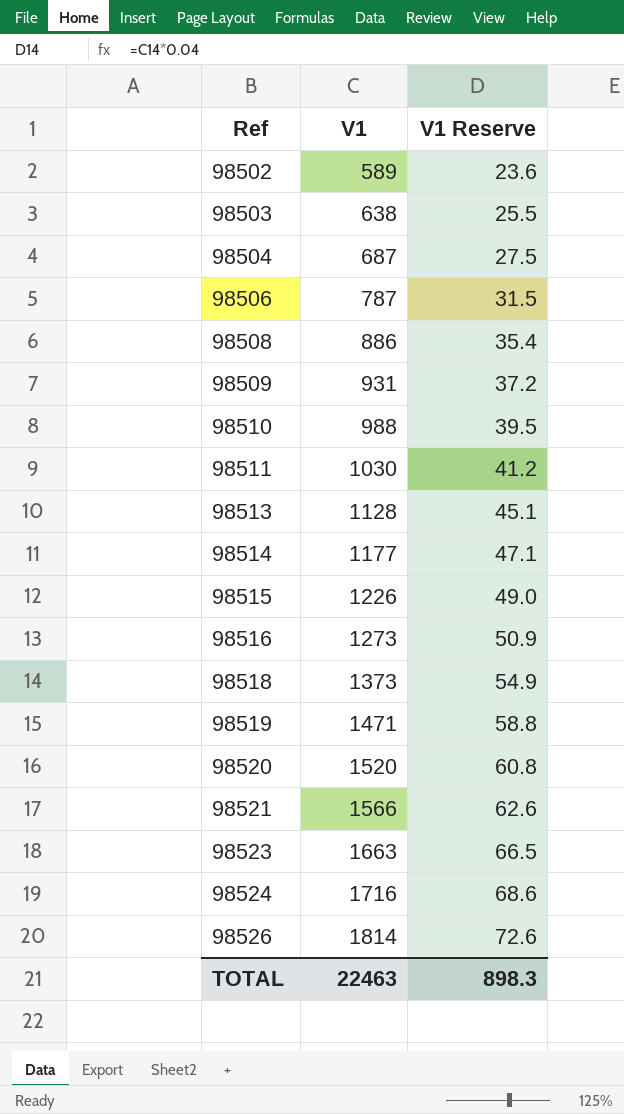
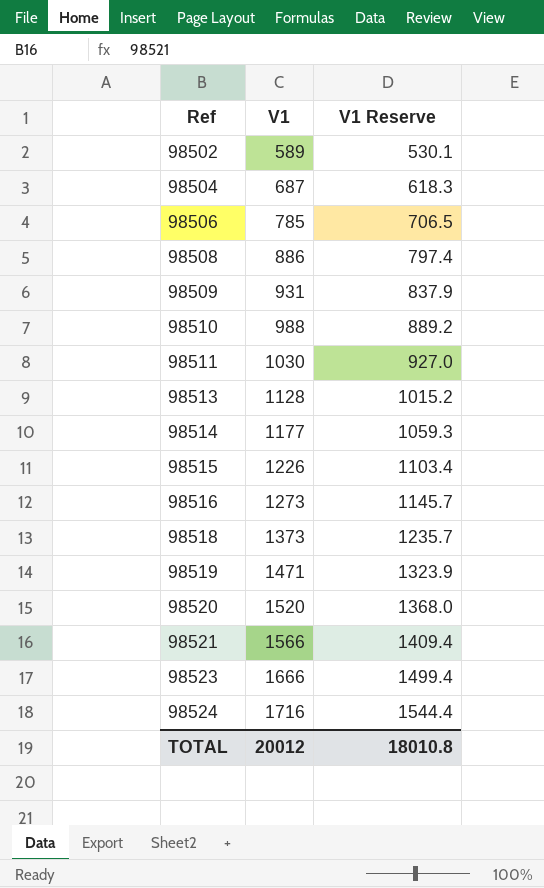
column V1 Reserve | formula: [V1] * 0.04 -> [V1] * 0.9
row 98503: 638 | 25.5 -> none
row 98526: 1814 | 72.6 -> none
98506 | V1: 787 -> 785
98523 | V1: 1663 -> 1666
TOTAL | V1: 22463 -> 20012
TOTAL | V1 Reserve: 898.3 -> 18010.8

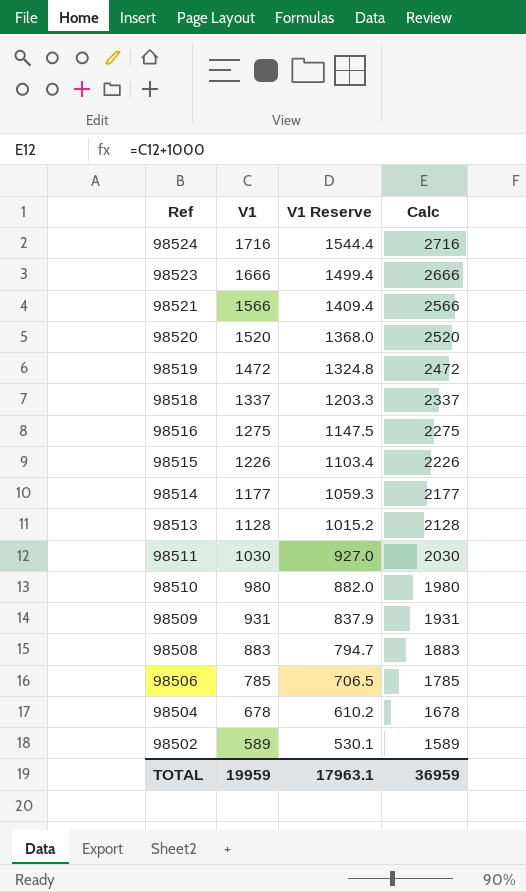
row order: Ref ascending -> Ref descending
column Calc | formula: none -> [V1] + 1000
98519 | V1: 1471 -> 1472
98519 | V1 Reserve: 1323.9 -> 1324.8
98518 | V1: 1373 -> 1337
98518 | V1 Reserve: 1235.7 -> 1203.3
98516 | V1: 1273 -> 1275
98516 | V1 Reserve: 1145.7 -> 1147.5
98510 | V1: 988 -> 980
98510 | V1 Reserve: 889.2 -> 882.0
98508 | V1: 886 -> 883
98508 | V1 Reserve: 797.4 -> 794.7
98504 | V1: 687 -> 678
98504 | V1 Reserve: 618.3 -> 610.2
TOTAL | V1: 20012 -> 19959
TOTAL | V1 Reserve: 18010.8 -> 17963.1

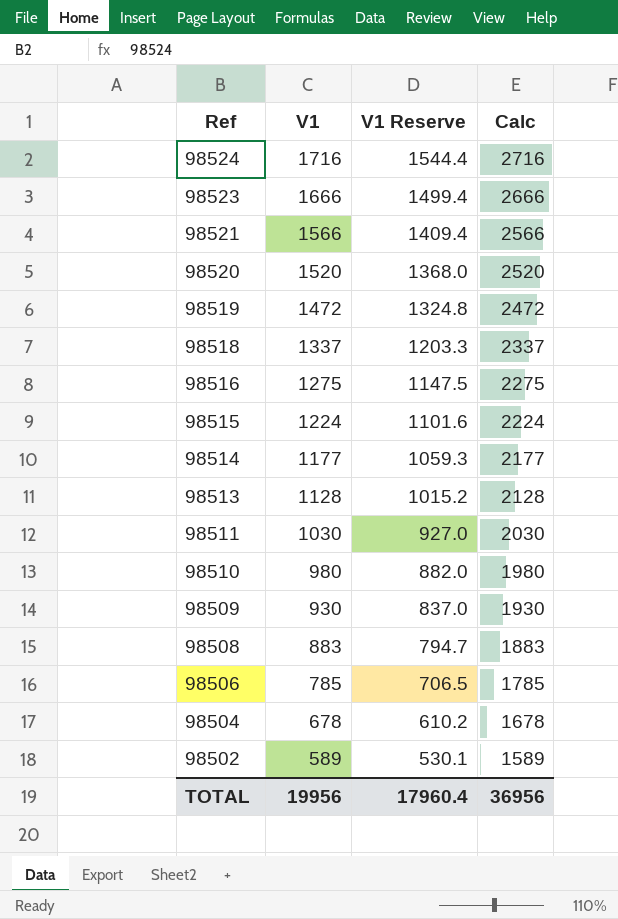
98515 | V1: 1226 -> 1224
98515 | V1 Reserve: 1103.4 -> 1101.6
98515 | Calc: 2226 -> 2224
98509 | V1: 931 -> 930
98509 | V1 Reserve: 837.9 -> 837.0
98509 | Calc: 1931 -> 1930
TOTAL | V1: 19959 -> 19956
TOTAL | V1 Reserve: 17963.1 -> 17960.4
TOTAL | Calc: 36959 -> 36956

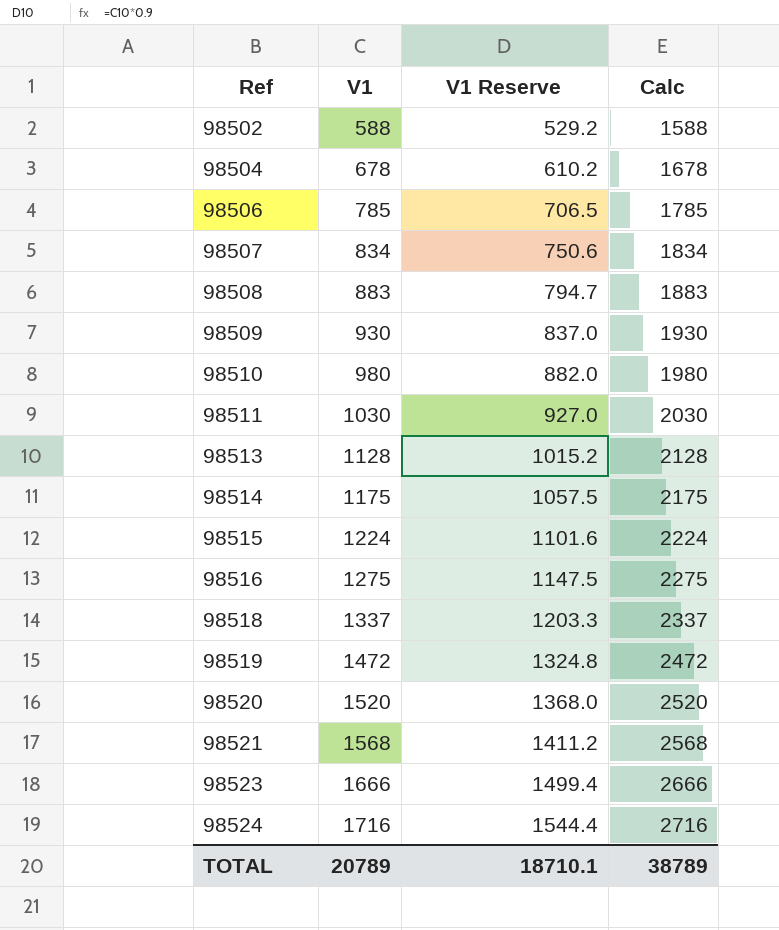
row order: Ref descending -> Ref ascending
98502 | V1: 589 -> 588
98502 | V1 Reserve: 530.1 -> 529.2
98502 | Calc: 1589 -> 1588
row 98507: none -> 834 | 750.6 | 1834
98514 | V1: 1177 -> 1175
98514 | V1 Reserve: 1059.3 -> 1057.5
98514 | Calc: 2177 -> 2175
98521 | V1: 1566 -> 1568
98521 | V1 Reserve: 1409.4 -> 1411.2
98521 | Calc: 2566 -> 2568
TOTAL | V1: 19956 -> 20789
TOTAL | V1 Reserve: 17960.4 -> 18710.1
TOTAL | Calc: 36956 -> 38789

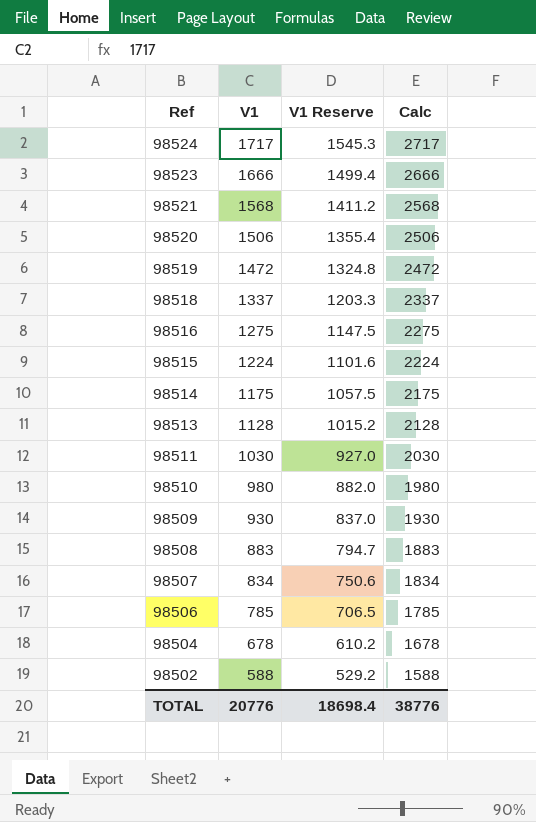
row order: Ref ascending -> Ref descending
98524 | V1: 1716 -> 1717
98524 | V1 Reserve: 1544.4 -> 1545.3
98524 | Calc: 2716 -> 2717
98520 | V1: 1520 -> 1506
98520 | V1 Reserve: 1368.0 -> 1355.4
98520 | Calc: 2520 -> 2506
TOTAL | V1: 20789 -> 20776
TOTAL | V1 Reserve: 18710.1 -> 18698.4
TOTAL | Calc: 38789 -> 38776

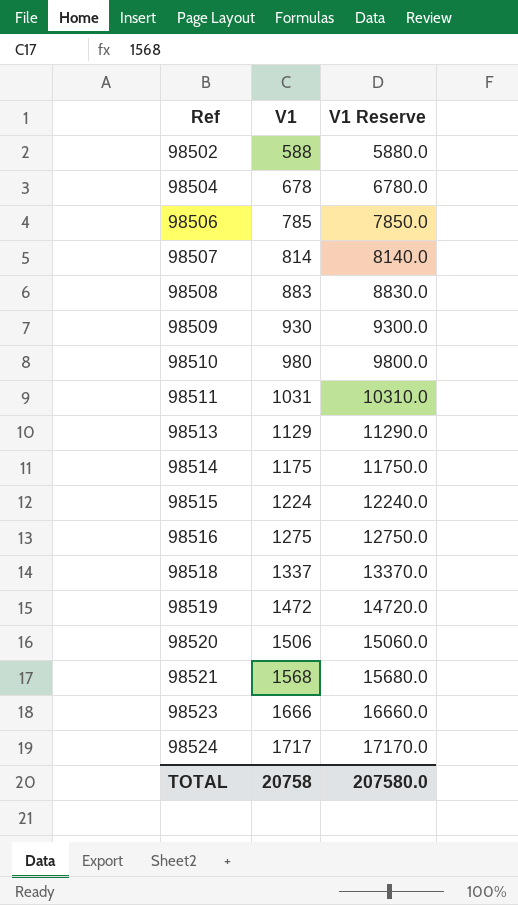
row order: Ref descending -> Ref ascending
column Calc | formula: [V1] + 1000 -> none
column V1 Reserve | formula: [V1] * 0.9 -> [V1] * 10
98507 | V1: 834 -> 814
98511 | V1: 1030 -> 1031
98513 | V1: 1128 -> 1129
TOTAL | V1: 20776 -> 20758
TOTAL | V1 Reserve: 18698.4 -> 207580.0

